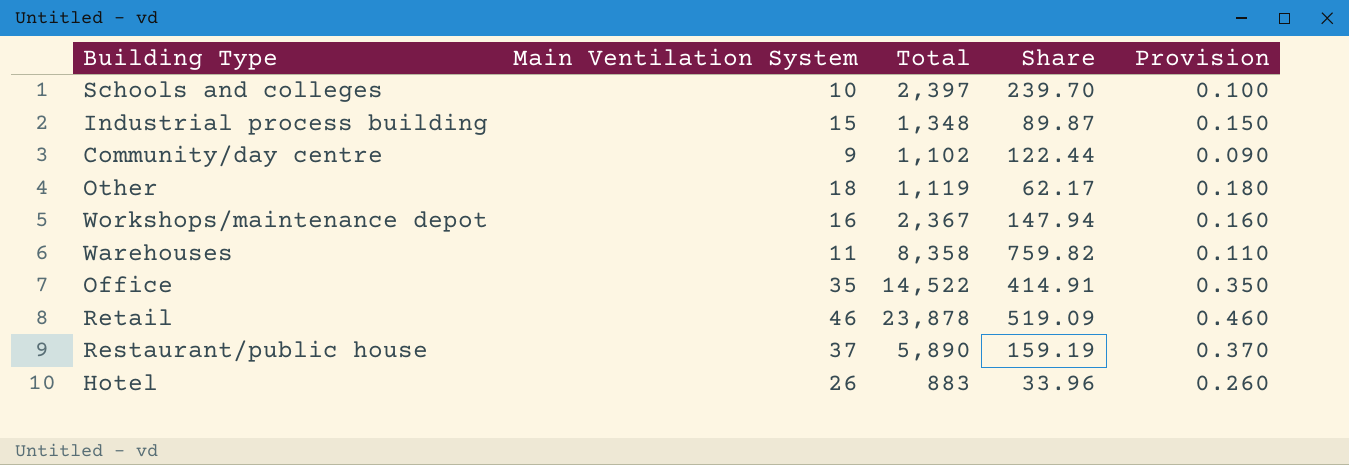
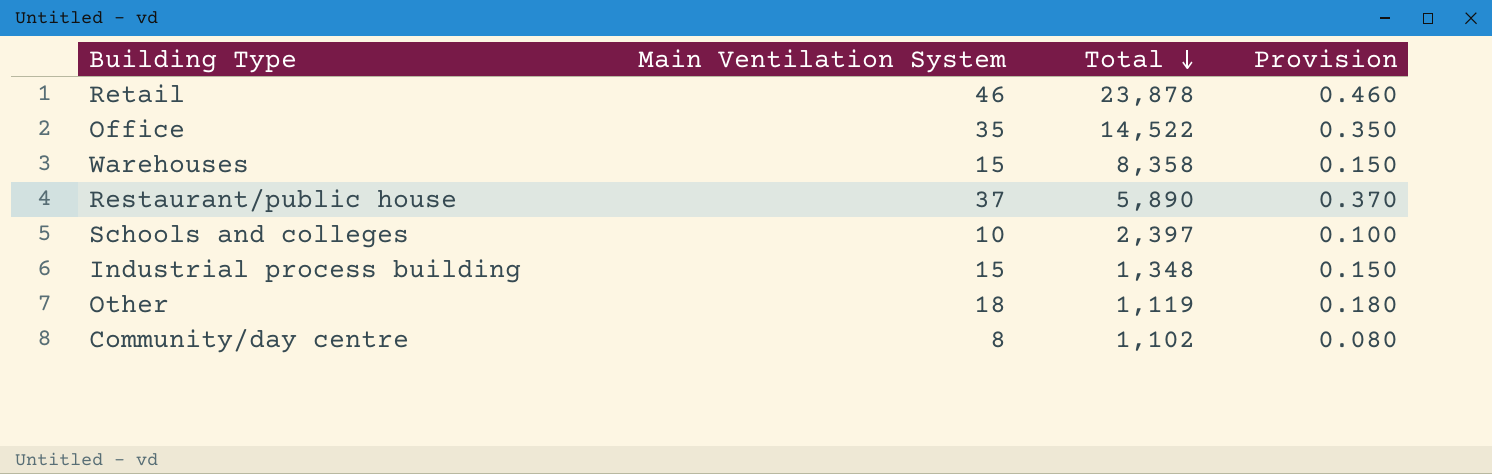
row order: none -> Total descending
column Share | formula: [Total] / [Main Ventilation System] -> none
row Workshops/maintenance depot: 16 | 2,367 | 147.94 | 0.160 -> none
row Hotel: 26 | 883 | 33.96 | 0.260 -> none
Warehouses | Main Ventilation System: 11 -> 15
Warehouses | Provision: 0.110 -> 0.150
Community/day centre | Main Ventilation System: 9 -> 8
Community/day centre | Provision: 0.090 -> 0.080

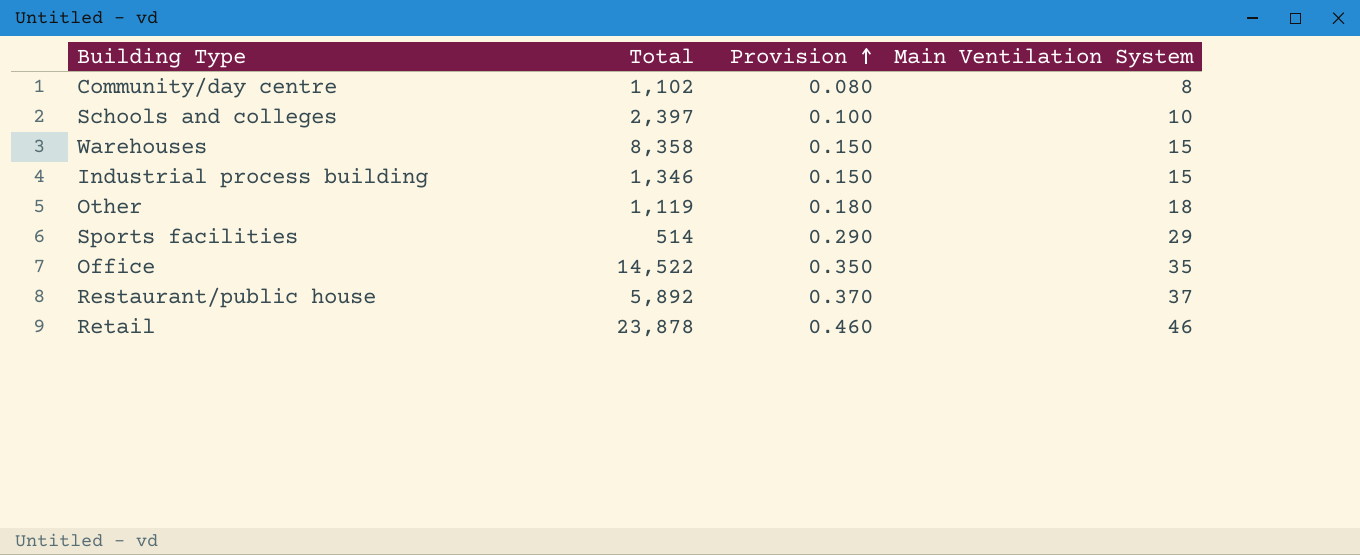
row order: Total descending -> Provision ascending
column Main Ventilation System | position: 2 -> 4
Industrial process building | Total: 1,348 -> 1,346
row Sports facilities: none -> 514 | 0.290 | 29
Restaurant/public house | Total: 5,890 -> 5,892

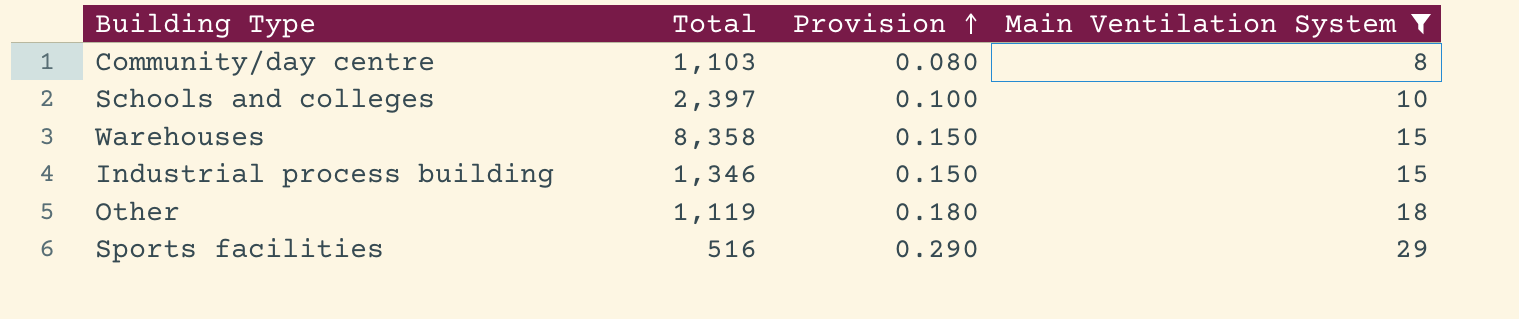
filter: none -> Main Ventilation System <= 29
Community/day centre | Total: 1,102 -> 1,103
Sports facilities | Total: 514 -> 516

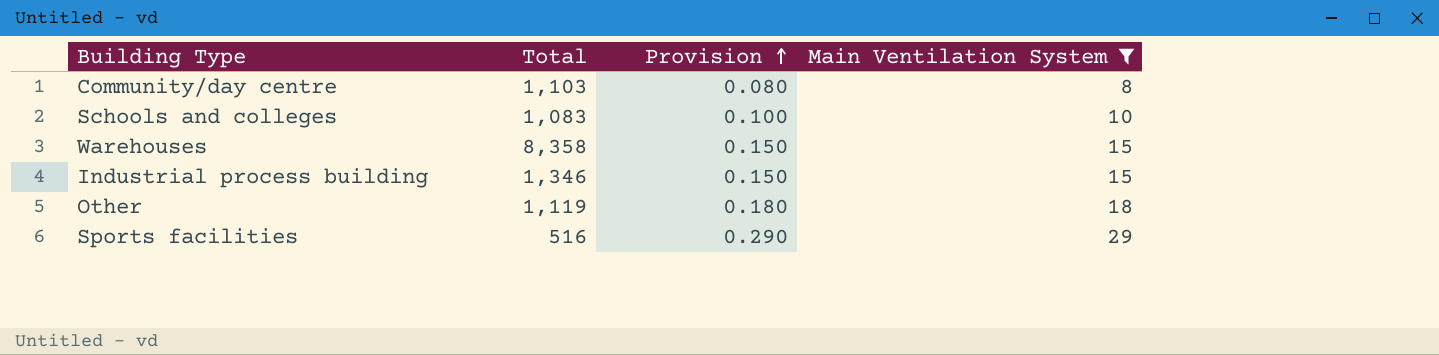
Schools and colleges | Total: 2,397 -> 1,083

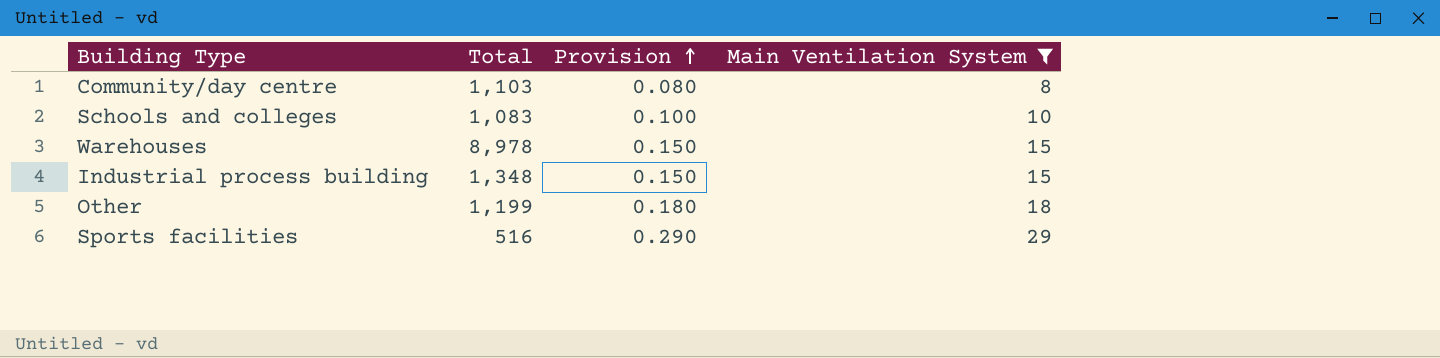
Warehouses | Total: 8,358 -> 8,978
Industrial process building | Total: 1,346 -> 1,348
Other | Total: 1,119 -> 1,199

